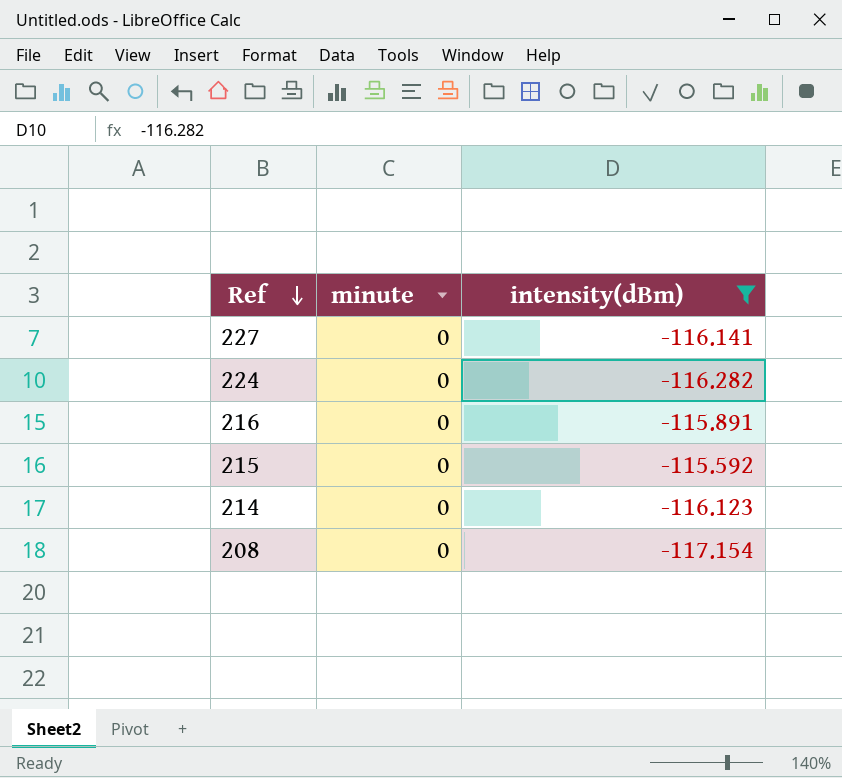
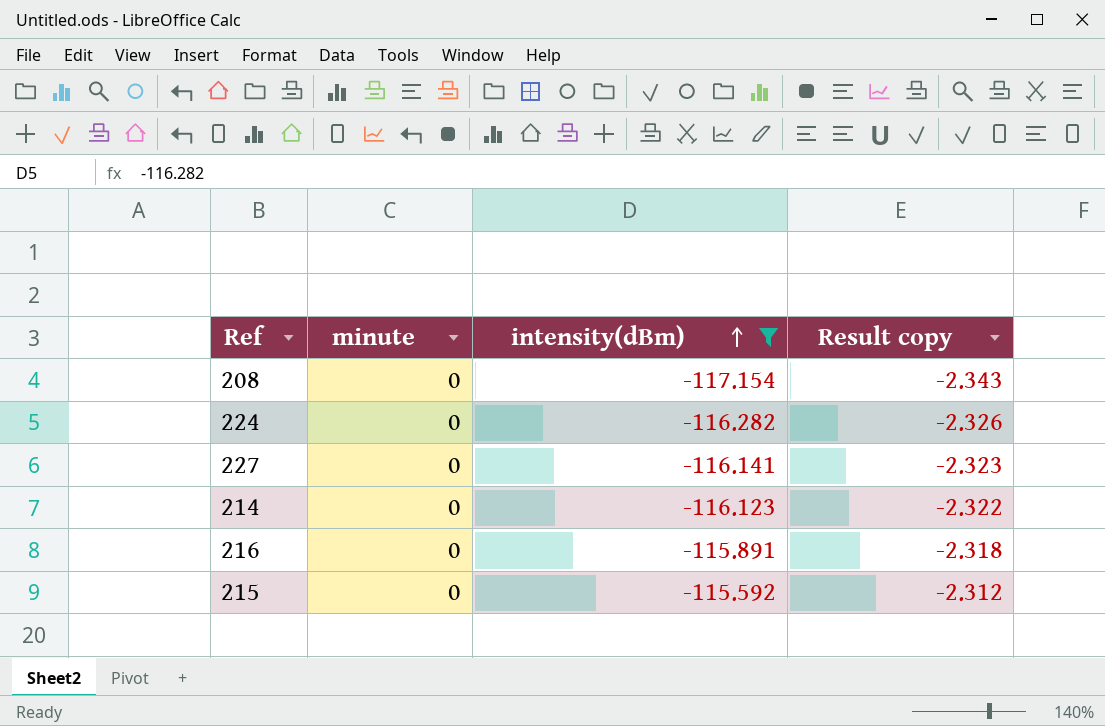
row order: Ref descending -> intensity(dBm) ascending
column Result copy | formula: none -> [intensity(dBm)] * 0.02

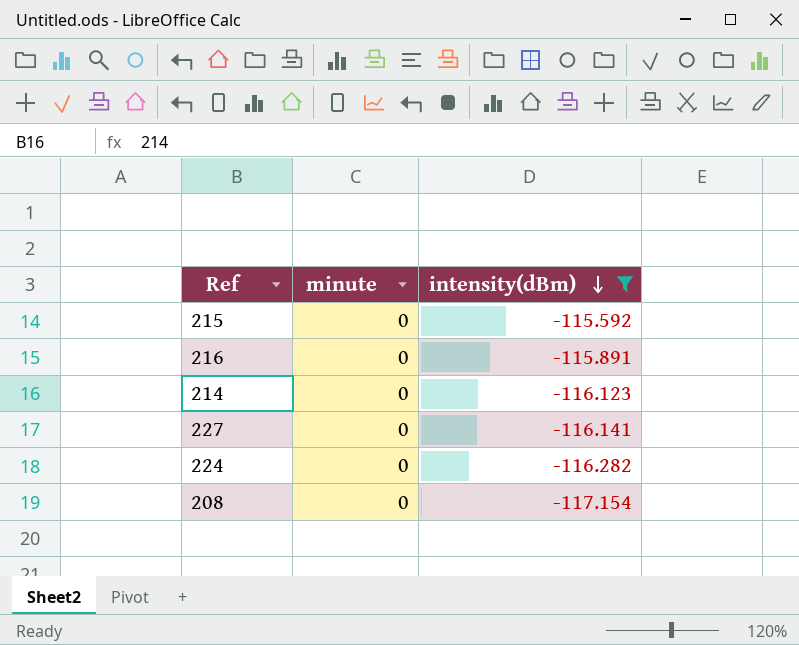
row order: intensity(dBm) ascending -> intensity(dBm) descending
column Result copy | formula: [intensity(dBm)] * 0.02 -> none

